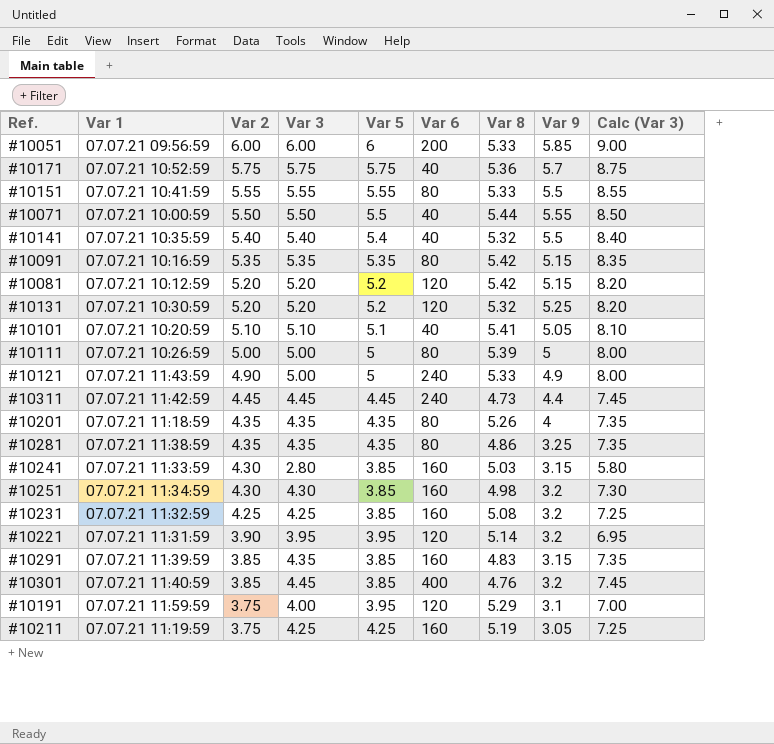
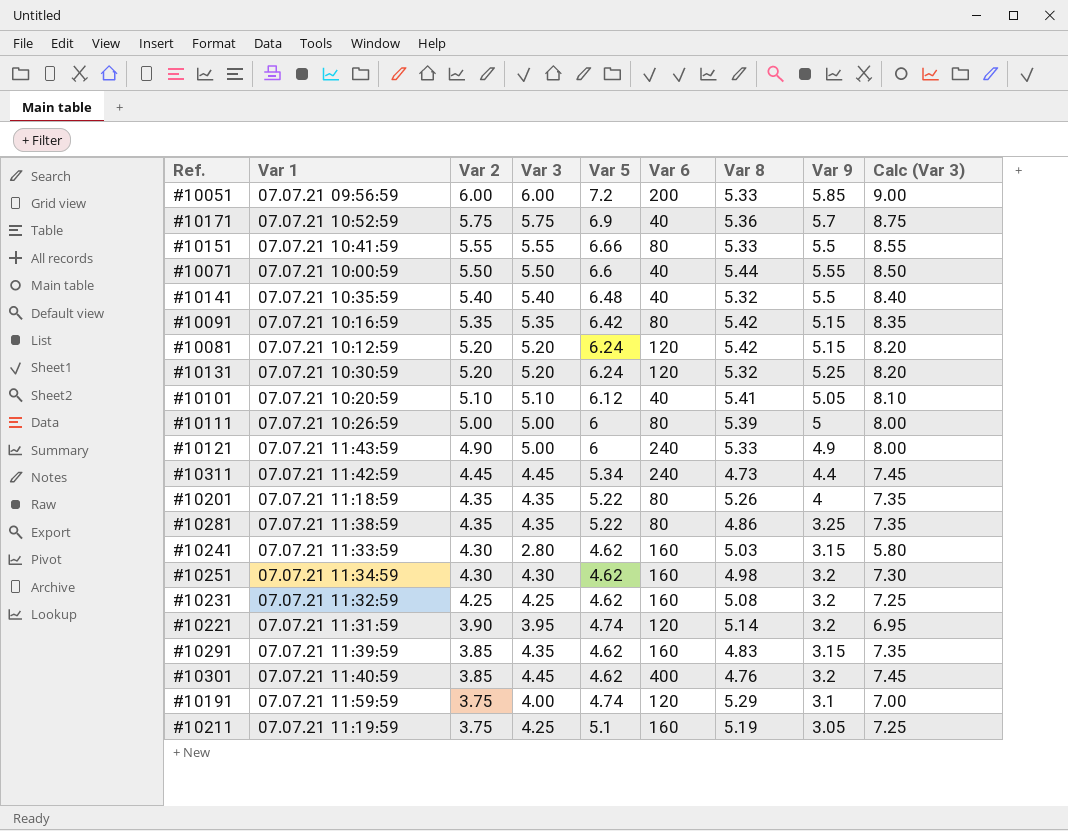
#10051 | Var 5: 6 -> 7.2
#10171 | Var 5: 5.75 -> 6.9
#10151 | Var 5: 5.55 -> 6.66
#10071 | Var 5: 5.5 -> 6.6
#10141 | Var 5: 5.4 -> 6.48
#10091 | Var 5: 5.35 -> 6.42
#10081 | Var 5: 5.2 -> 6.24
#10131 | Var 5: 5.2 -> 6.24
#10101 | Var 5: 5.1 -> 6.12
#10111 | Var 5: 5 -> 6
#10121 | Var 5: 5 -> 6
#10311 | Var 5: 4.45 -> 5.34
#10201 | Var 5: 4.35 -> 5.22
#10281 | Var 5: 4.35 -> 5.22
#10241 | Var 5: 3.85 -> 4.62
#10251 | Var 5: 3.85 -> 4.62
#10231 | Var 5: 3.85 -> 4.62
#10221 | Var 5: 3.95 -> 4.74
#10291 | Var 5: 3.85 -> 4.62
#10301 | Var 5: 3.85 -> 4.62
#10191 | Var 5: 3.95 -> 4.74
#10211 | Var 5: 4.25 -> 5.1

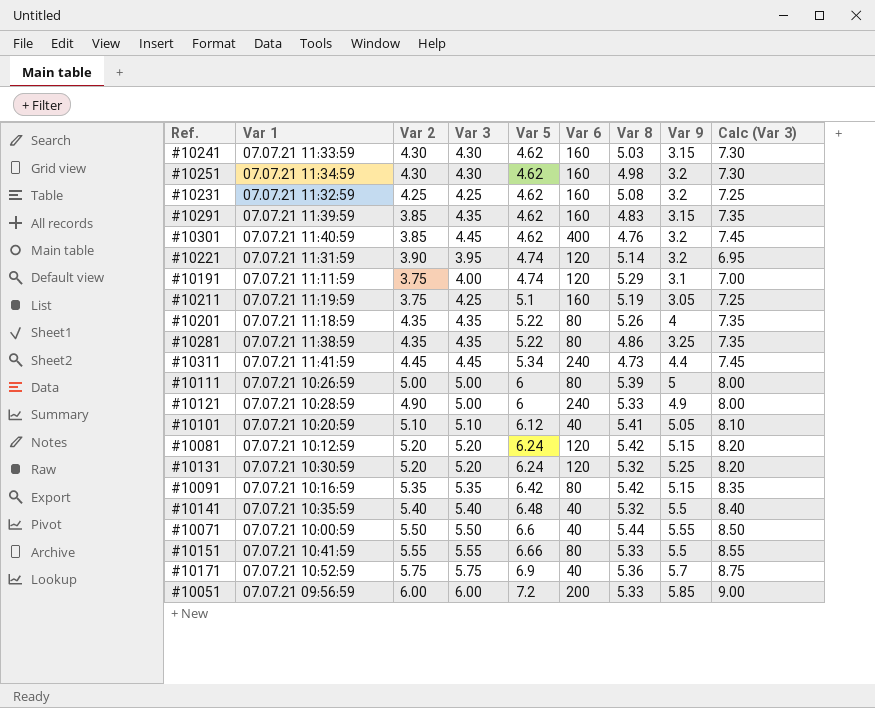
row order: Var 2 descending -> Var 5 ascending
#10241 | Var 3: 2.80 -> 4.30
#10241 | Calc (Var 3): 5.80 -> 7.30
#10191 | Var 1: 07.07.21 11:59:59 -> 07.07.21 11:11:59
#10311 | Var 1: 07.07.21 11:42:59 -> 07.07.21 11:41:59
#10121 | Var 1: 07.07.21 11:43:59 -> 07.07.21 10:28:59

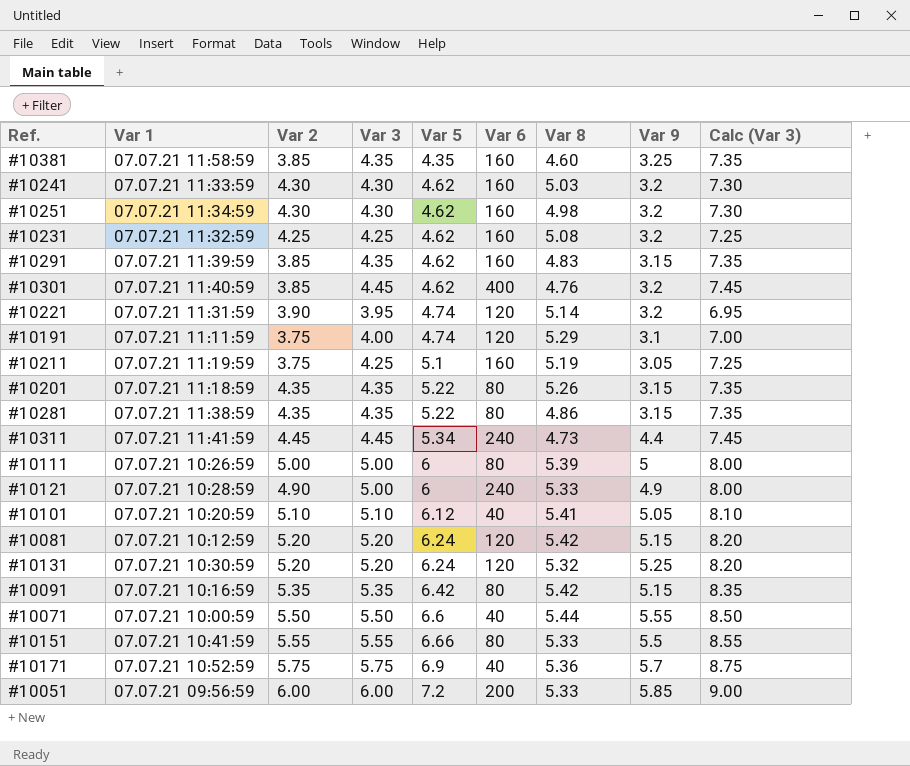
row #10141: 07.07.21 10:35:59 | 5.40 | 5.40 | 6.48 | 40 | 5.32 | 5.5 | 8.40 -> none
row #10381: none -> 07.07.21 11:58:59 | 3.85 | 4.35 | 4.35 | 160 | 4.60 | 3.25 | 7.35
#10241 | Var 9: 3.15 -> 3.2
#10201 | Var 9: 4 -> 3.15
#10281 | Var 9: 3.25 -> 3.15

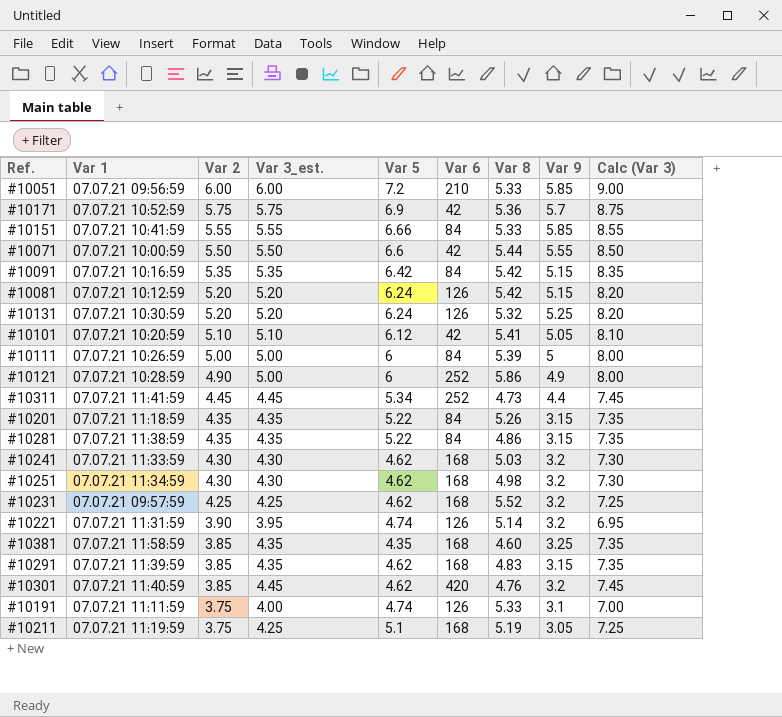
row order: Var 5 ascending -> Var 2 descending
column name: Var 3 -> Var 3_est.
#10051 | Var 6: 200 -> 210
#10171 | Var 6: 40 -> 42
#10151 | Var 6: 80 -> 84
#10151 | Var 9: 5.5 -> 5.85
#10071 | Var 6: 40 -> 42
#10091 | Var 6: 80 -> 84
#10081 | Var 6: 120 -> 126
#10131 | Var 6: 120 -> 126
#10101 | Var 6: 40 -> 42
#10111 | Var 6: 80 -> 84
#10121 | Var 6: 240 -> 252
#10121 | Var 8: 5.33 -> 5.86
#10311 | Var 6: 240 -> 252
#10201 | Var 6: 80 -> 84
#10281 | Var 6: 80 -> 84
#10241 | Var 6: 160 -> 168
#10251 | Var 6: 160 -> 168
#10231 | Var 1: 07.07.21 11:32:59 -> 07.07.21 09:57:59
#10231 | Var 6: 160 -> 168
#10231 | Var 8: 5.08 -> 5.52
#10221 | Var 6: 120 -> 126
#10381 | Var 6: 160 -> 168
#10291 | Var 6: 160 -> 168
#10301 | Var 6: 400 -> 420
#10191 | Var 6: 120 -> 126
#10191 | Var 8: 5.29 -> 5.33
#10211 | Var 6: 160 -> 168

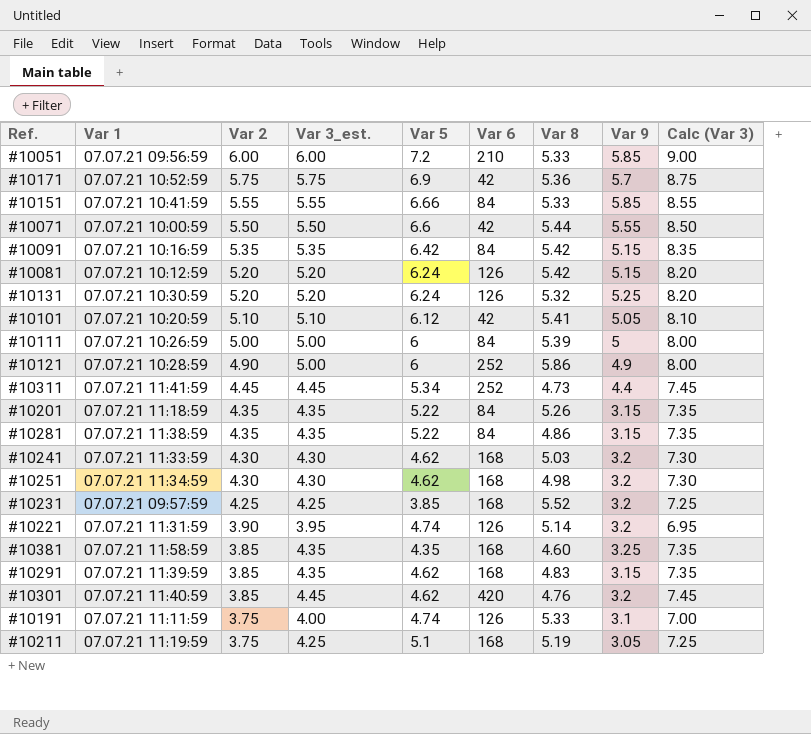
#10231 | Var 5: 4.62 -> 3.85

